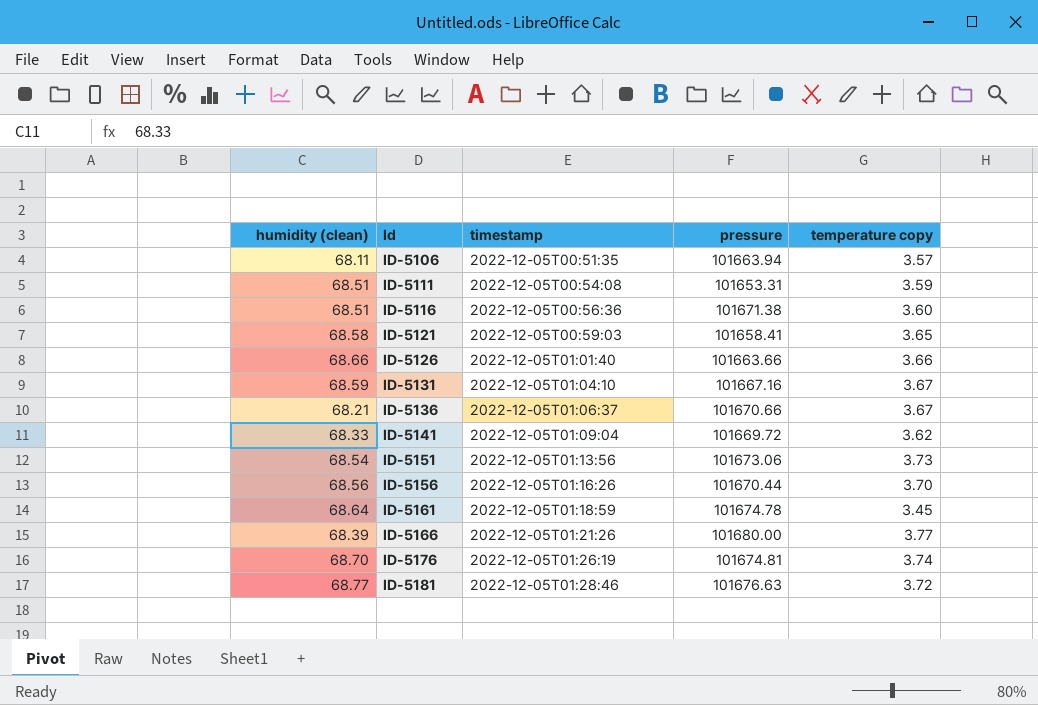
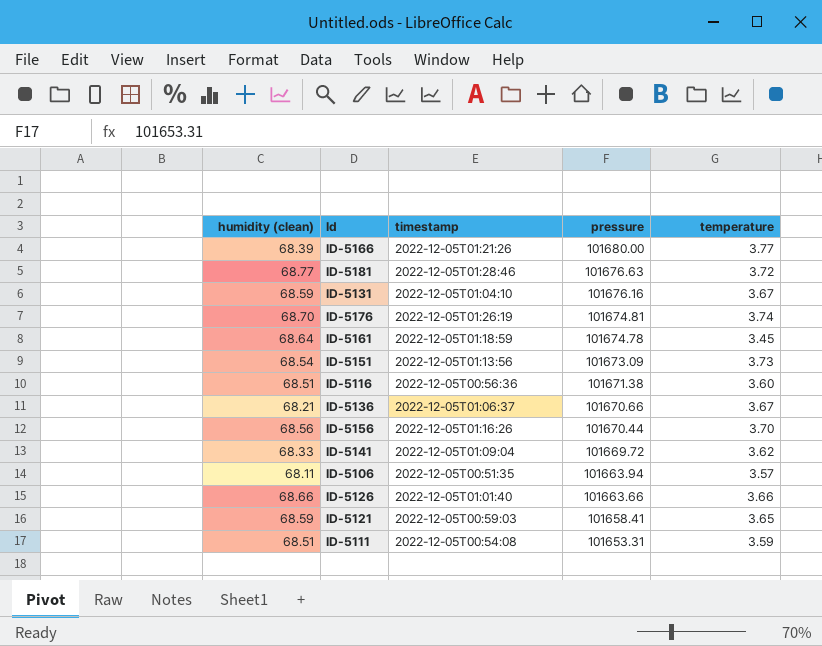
row order: Id ascending -> pressure descending
column name: temperature copy -> temperature
ID-5131 | pressure: 101667.16 -> 101676.16
ID-5151 | pressure: 101673.06 -> 101673.09
ID-5121 | humidity (clean): 68.58 -> 68.59

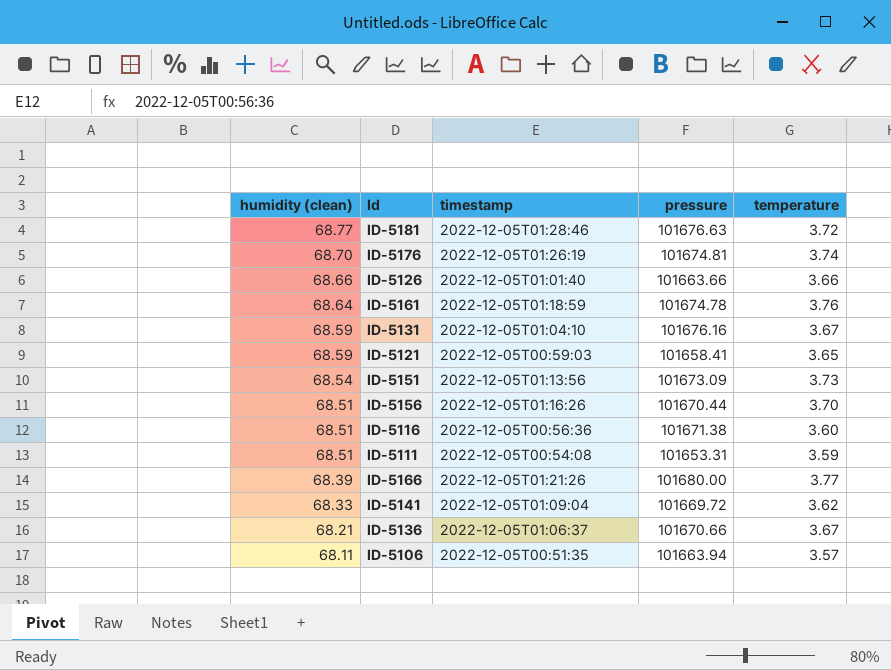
row order: pressure descending -> humidity (clean) descending
ID-5161 | temperature: 3.45 -> 3.76
ID-5156 | humidity (clean): 68.56 -> 68.51

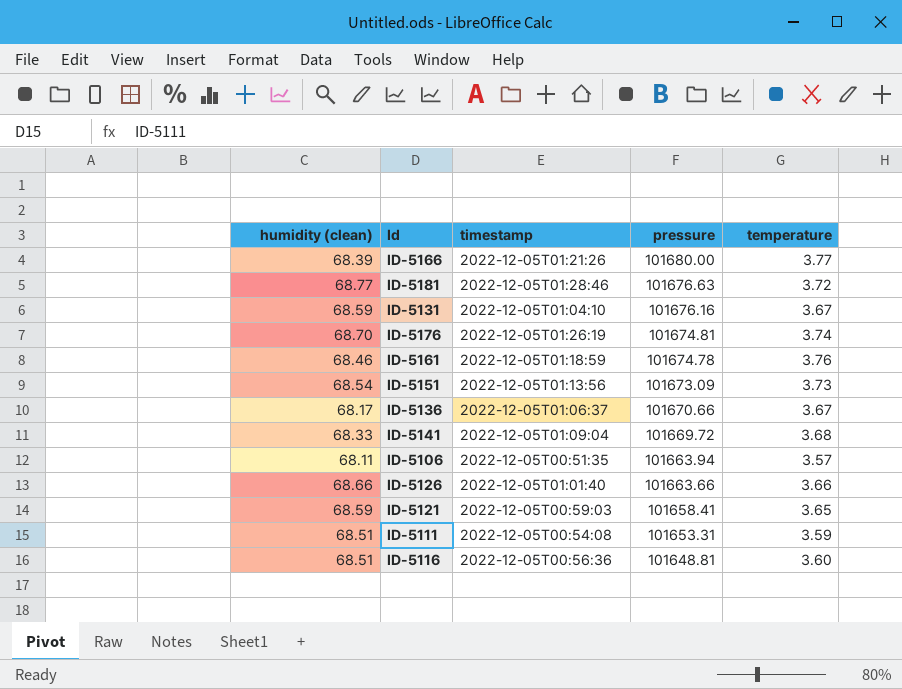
row order: humidity (clean) descending -> pressure descending
row ID-5156: 68.51 | 2022-12-05T01:16:26 | 101670.44 | 3.70 -> none
ID-5161 | humidity (clean): 68.64 -> 68.46
ID-5136 | humidity (clean): 68.21 -> 68.17
ID-5141 | temperature: 3.62 -> 3.68
ID-5116 | pressure: 101671.38 -> 101648.81

